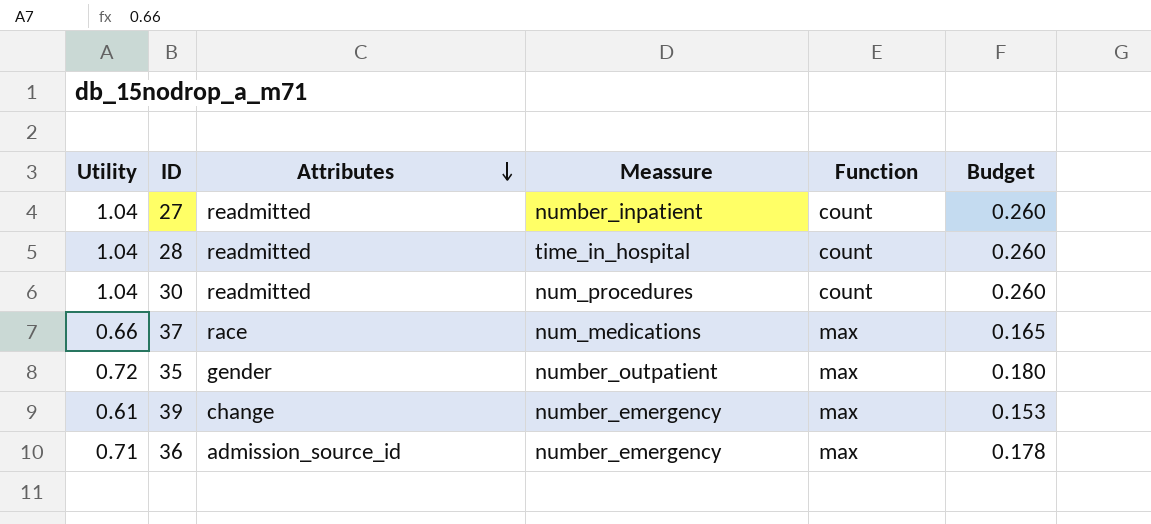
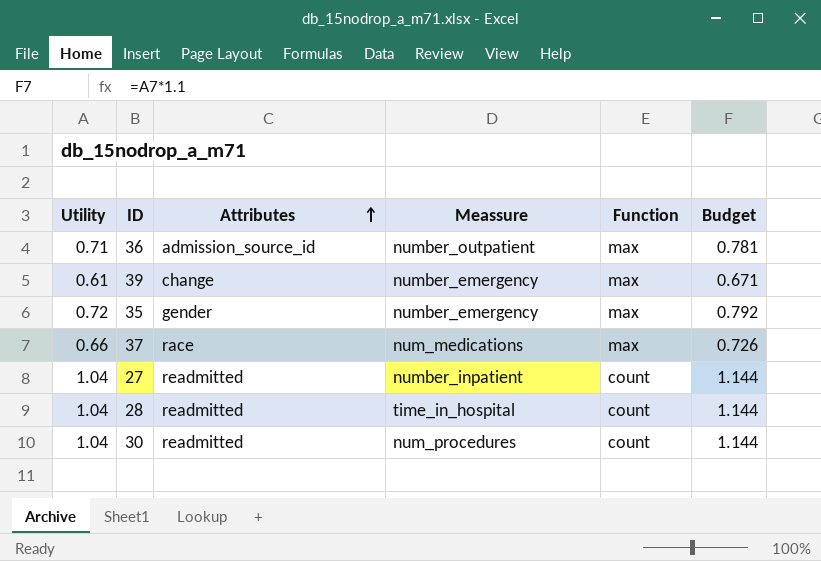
row order: Attributes descending -> Attributes ascending
column Budget | formula: [Utility] * 0.25 -> [Utility] * 1.1
36 | Meassure: number_emergency -> number_outpatient
35 | Meassure: number_outpatient -> number_emergency

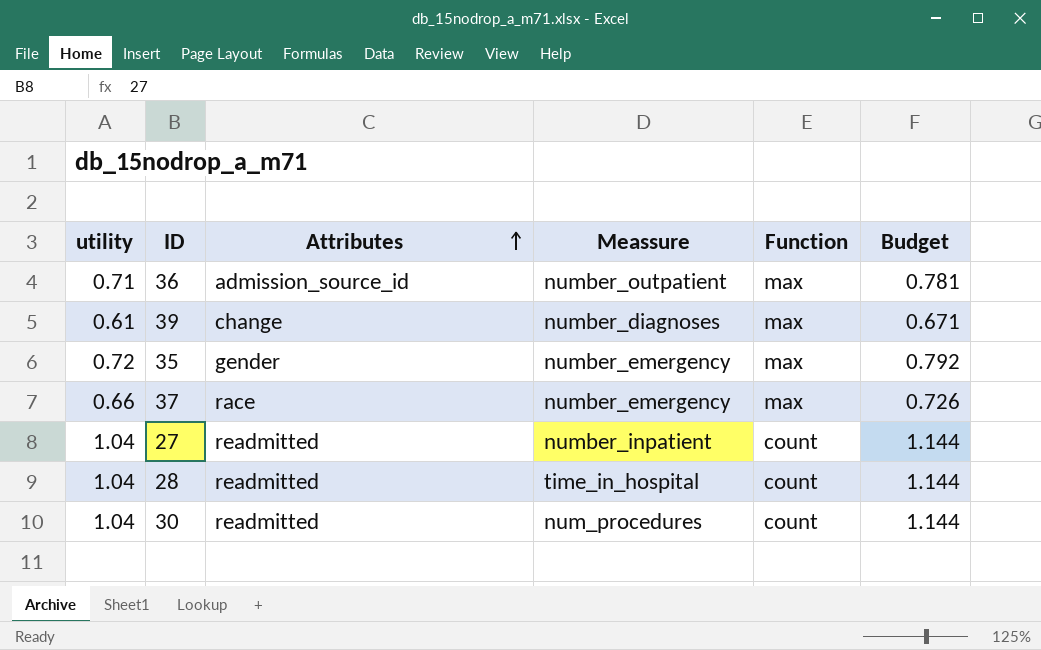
column name: Utility -> utility
39 | Meassure: number_emergency -> number_diagnoses
37 | Meassure: num_medications -> number_emergency

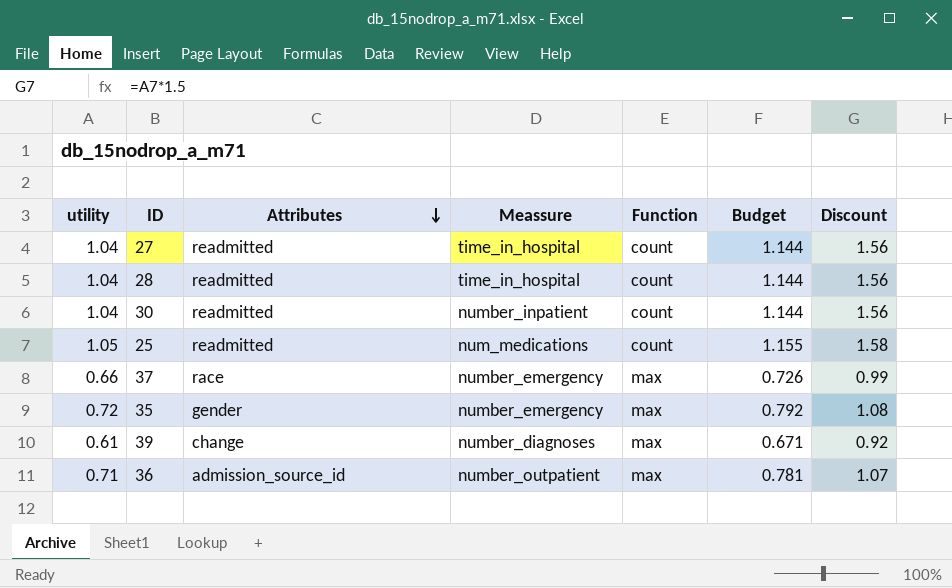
row order: Attributes ascending -> Attributes descending
column Discount | formula: none -> [utility] * 1.5
27 | Meassure: number_inpatient -> time_in_hospital
30 | Meassure: num_procedures -> number_inpatient
row 25: none -> 1.05 | readmitted | num_medications | count | 1.155 | 1.58

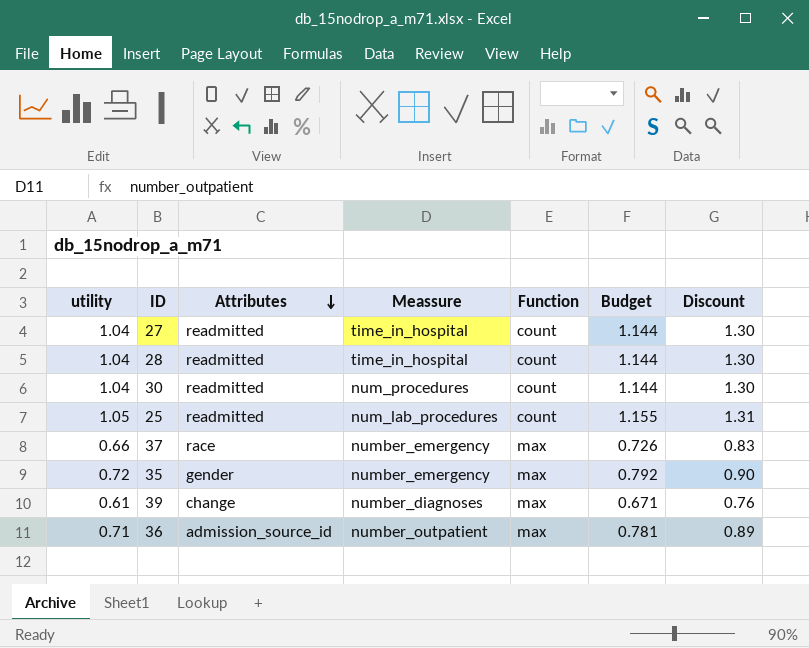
column Discount | formula: [utility] * 1.5 -> [utility] * 1.25
30 | Meassure: number_inpatient -> num_procedures
25 | Meassure: num_medications -> num_lab_procedures

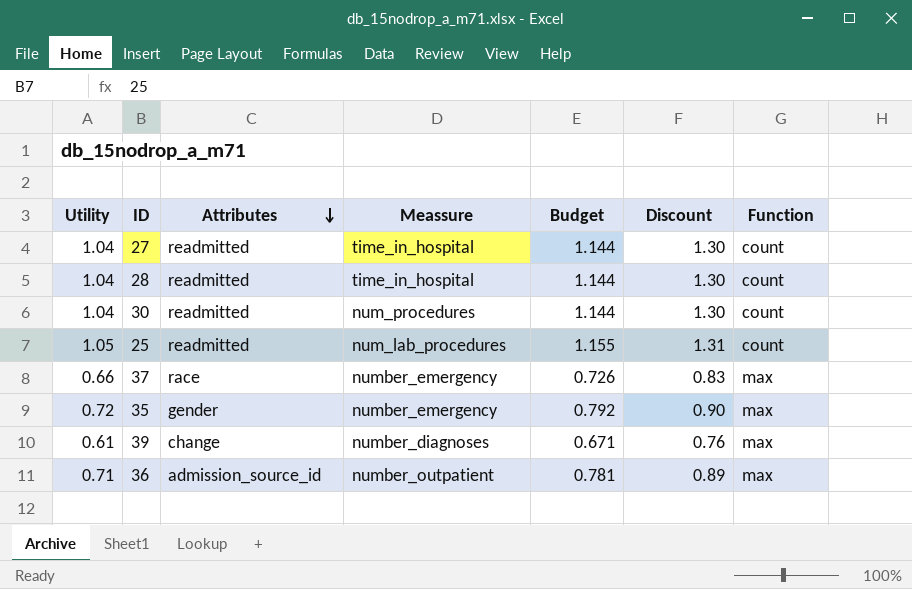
column name: utility -> Utility
column Function | position: 5 -> 7

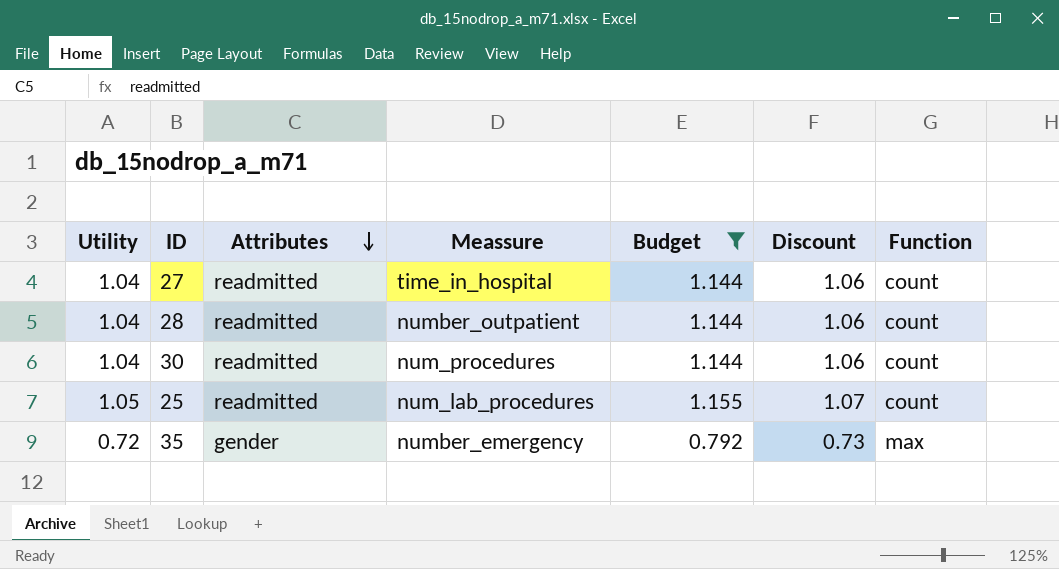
filter: none -> Budget >= 0.792
column Discount | formula: [Utility] * 1.25 -> [Utility] * 1.02
28 | Meassure: time_in_hospital -> number_outpatient

